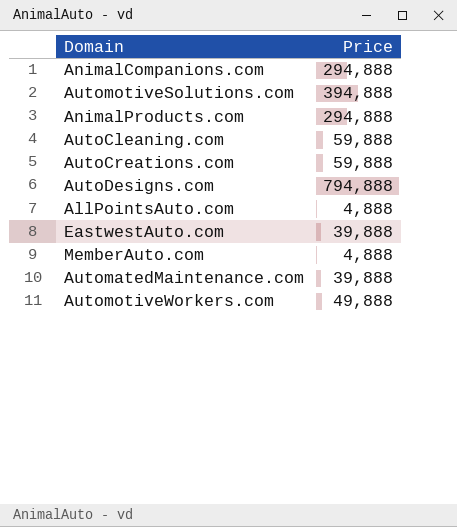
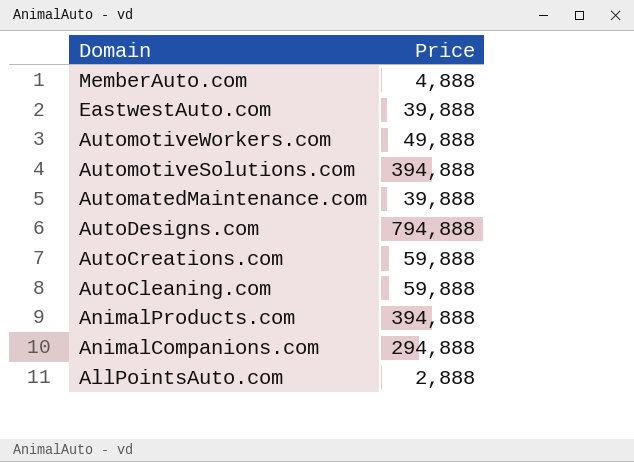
row order: none -> Domain descending
AnimalProducts.com | Price: 294,888 -> 394,888
AllPointsAuto.com | Price: 4,888 -> 2,888

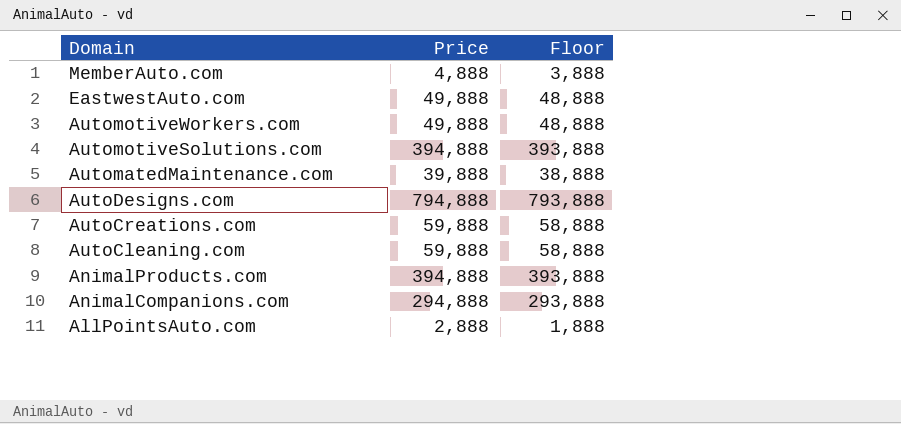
column Floor | formula: none -> [Price] - 1000
EastwestAuto.com | Price: 39,888 -> 49,888

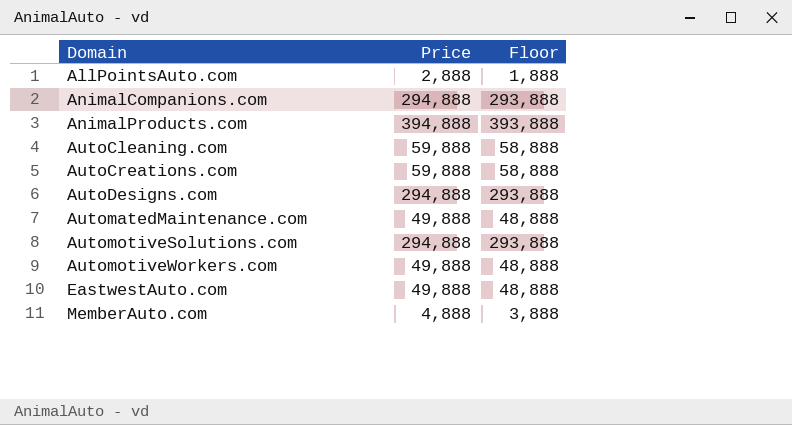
row order: Domain descending -> Domain ascending
AutoDesigns.com | Price: 794,888 -> 294,888
AutoDesigns.com | Floor: 793,888 -> 293,888
AutomatedMaintenance.com | Price: 39,888 -> 49,888
AutomatedMaintenance.com | Floor: 38,888 -> 48,888
AutomotiveSolutions.com | Price: 394,888 -> 294,888
AutomotiveSolutions.com | Floor: 393,888 -> 293,888

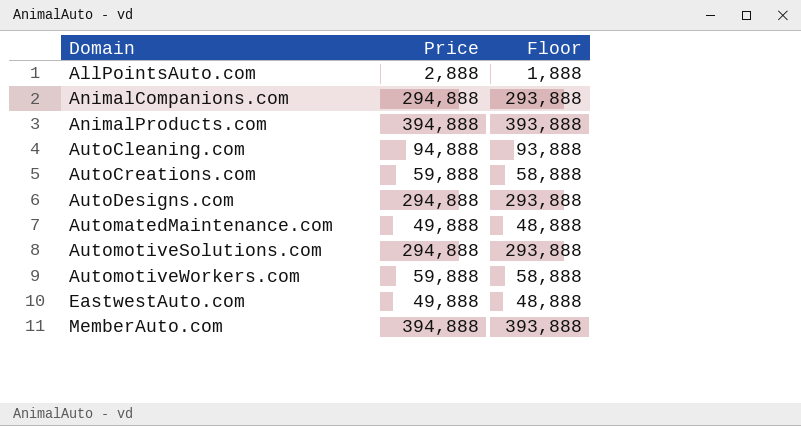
AutoCleaning.com | Price: 59,888 -> 94,888
AutoCleaning.com | Floor: 58,888 -> 93,888
AutomotiveWorkers.com | Price: 49,888 -> 59,888
AutomotiveWorkers.com | Floor: 48,888 -> 58,888
MemberAuto.com | Price: 4,888 -> 394,888
MemberAuto.com | Floor: 3,888 -> 393,888

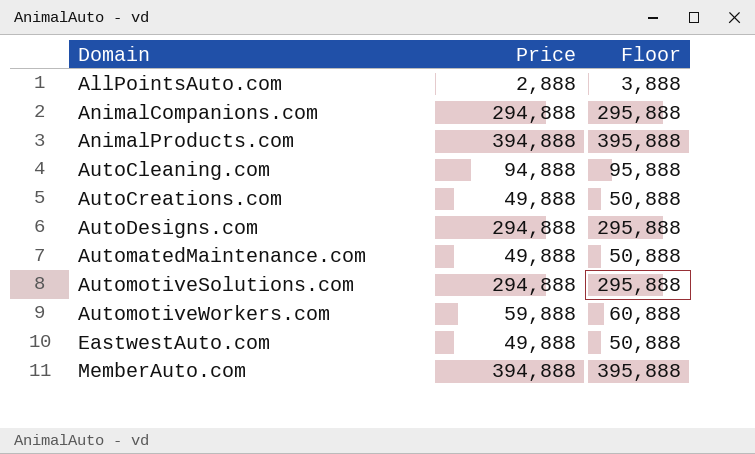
column Floor | formula: [Price] - 1000 -> [Price] + 1000
AutoCreations.com | Price: 59,888 -> 49,888

